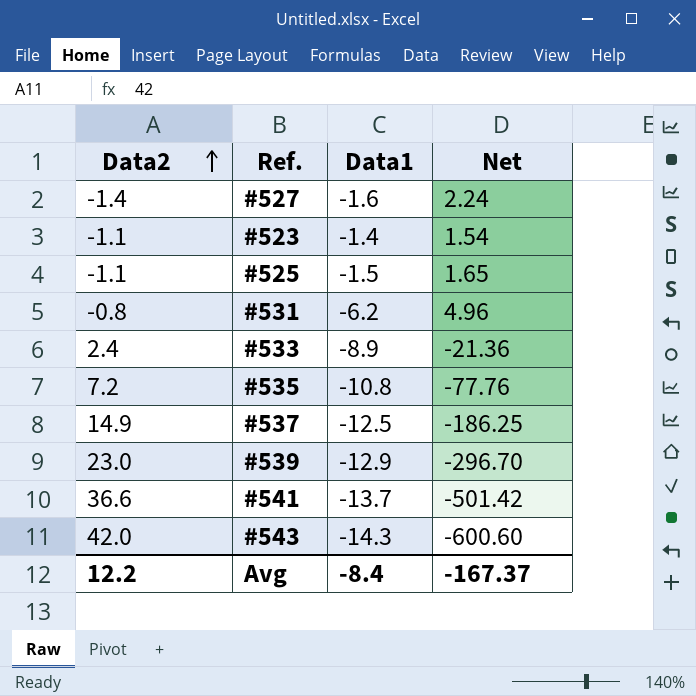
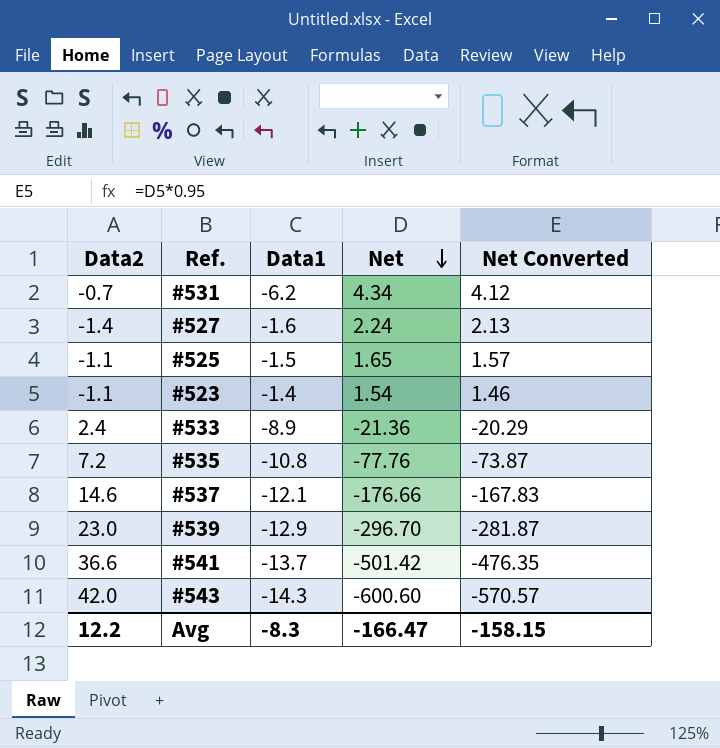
row order: Data2 ascending -> Net descending
column Net Converted | formula: none -> [Net] * 0.95
#531 | Data2: -0.8 -> -0.7
#531 | Net: 4.96 -> 4.34
#537 | Data2: 14.9 -> 14.6
#537 | Data1: -12.5 -> -12.1
#537 | Net: -186.25 -> -176.66
Avg | Data1: -8.4 -> -8.3
Avg | Net: -167.37 -> -166.47

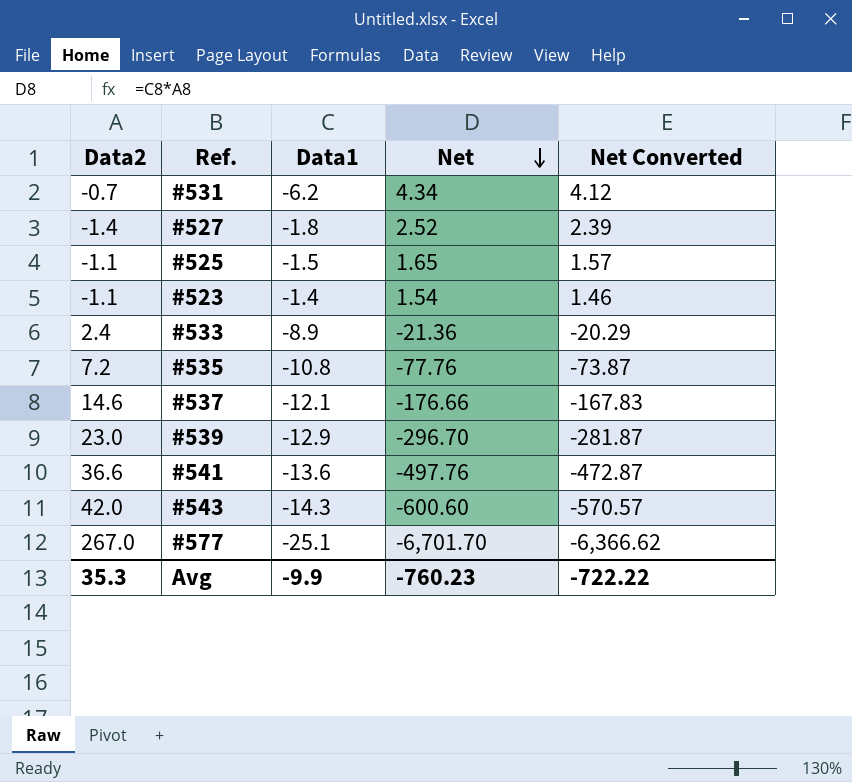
#527 | Data1: -1.6 -> -1.8
#527 | Net: 2.24 -> 2.52
#527 | Net Converted: 2.13 -> 2.39
#541 | Data1: -13.7 -> -13.6
#541 | Net: -501.42 -> -497.76
#541 | Net Converted: -476.35 -> -472.87
row #577: none -> 267.0 | -25.1 | -6,701.70 | -6,366.62
Avg | Data2: 12.2 -> 35.3
Avg | Data1: -8.3 -> -9.9
Avg | Net: -166.47 -> -760.23
Avg | Net Converted: -158.15 -> -722.22

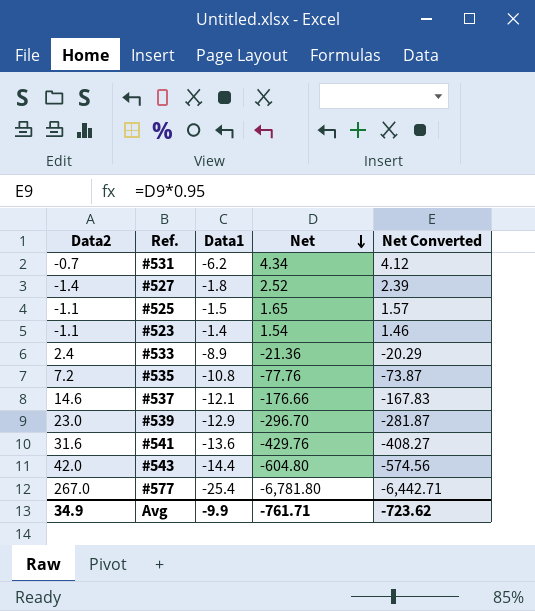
#541 | Data2: 36.6 -> 31.6
#541 | Net: -497.76 -> -429.76
#541 | Net Converted: -472.87 -> -408.27
#543 | Data1: -14.3 -> -14.4
#543 | Net: -600.60 -> -604.80
#543 | Net Converted: -570.57 -> -574.56
#577 | Data1: -25.1 -> -25.4
#577 | Net: -6,701.70 -> -6,781.80
#577 | Net Converted: -6,366.62 -> -6,442.71
Avg | Data2: 35.3 -> 34.9
Avg | Net: -760.23 -> -761.71
Avg | Net Converted: -722.22 -> -723.62

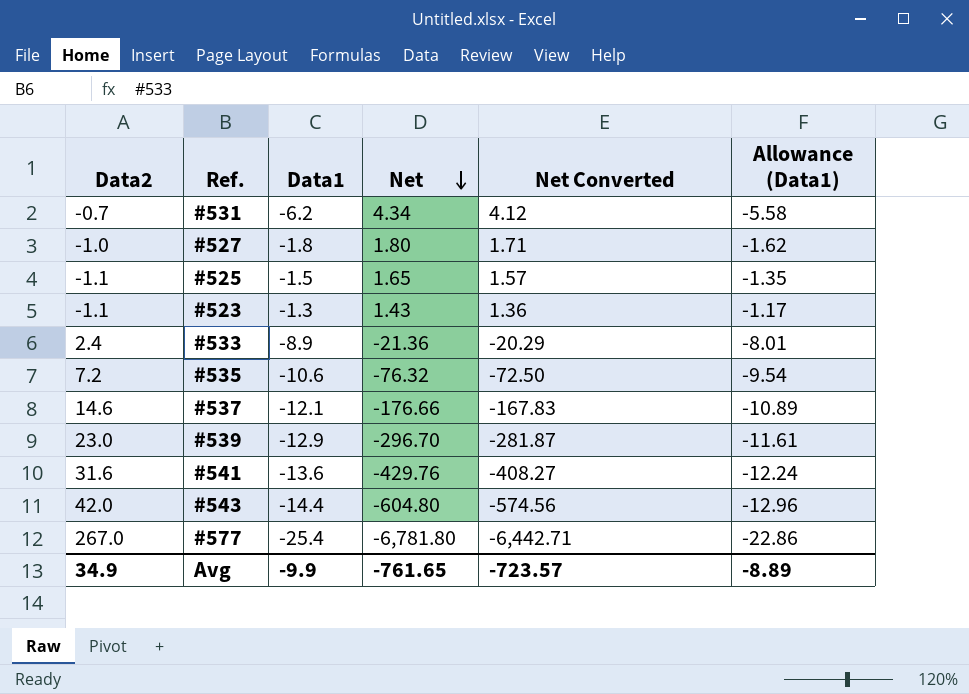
column Allowance (Data1) | formula: none -> [Data1] * 0.9
#527 | Data2: -1.4 -> -1.0
#527 | Net: 2.52 -> 1.80
#527 | Net Converted: 2.39 -> 1.71
#523 | Data1: -1.4 -> -1.3
#523 | Net: 1.54 -> 1.43
#523 | Net Converted: 1.46 -> 1.36
#535 | Data1: -10.8 -> -10.6
#535 | Net: -77.76 -> -76.32
#535 | Net Converted: -73.87 -> -72.50
Avg | Net: -761.71 -> -761.65
Avg | Net Converted: -723.62 -> -723.57

